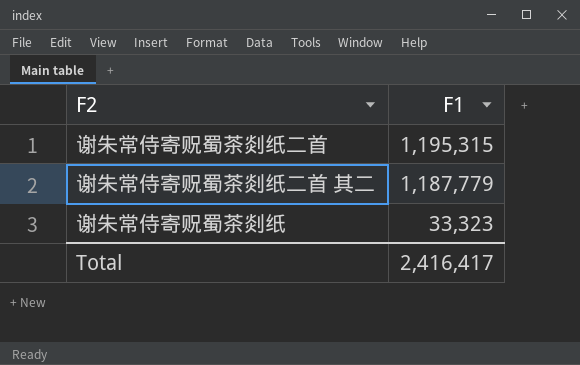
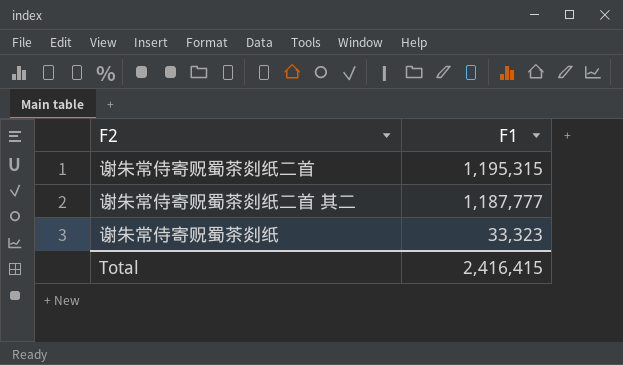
谢朱常侍寄贶蜀茶剡纸二首 其二 | F1: 1,187,779 -> 1,187,777
Total | F1: 2,416,417 -> 2,416,415

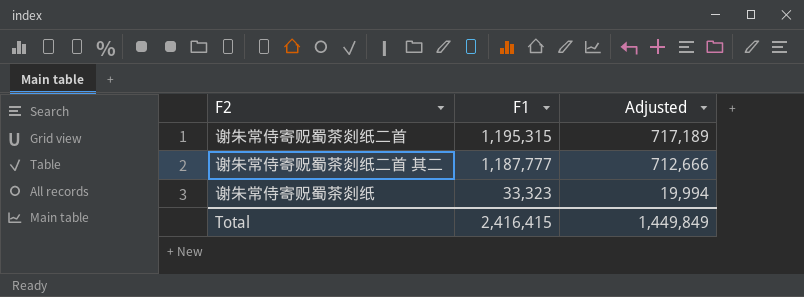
column Adjusted | formula: none -> [F1] * 0.6

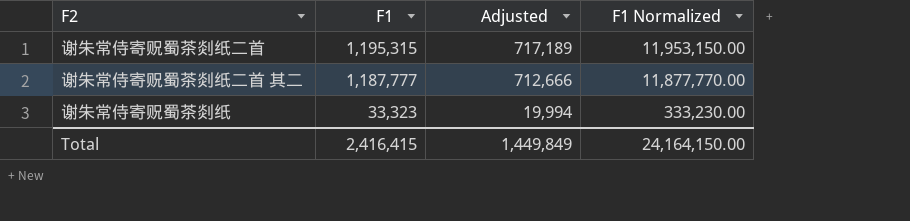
column F1 Normalized | formula: none -> [F1] * 10

